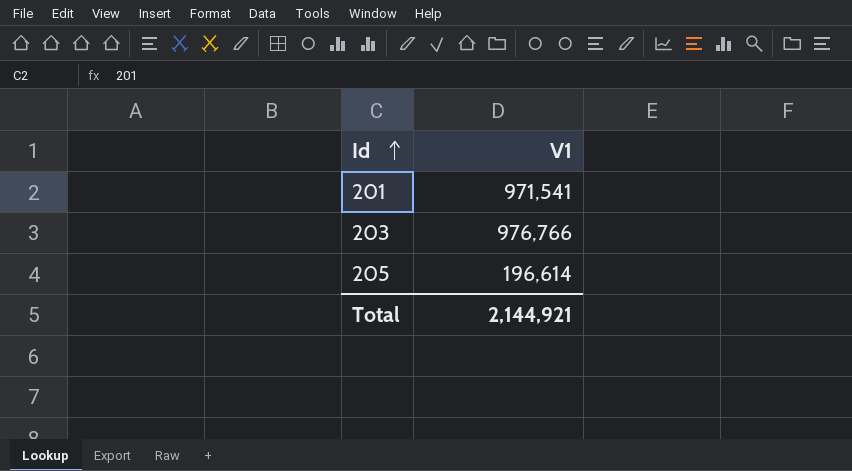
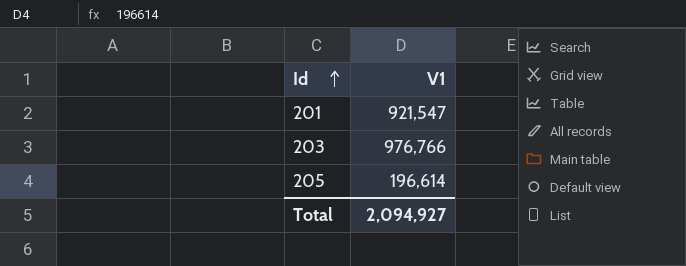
201 | V1: 971,541 -> 921,547
Total | V1: 2,144,921 -> 2,094,927

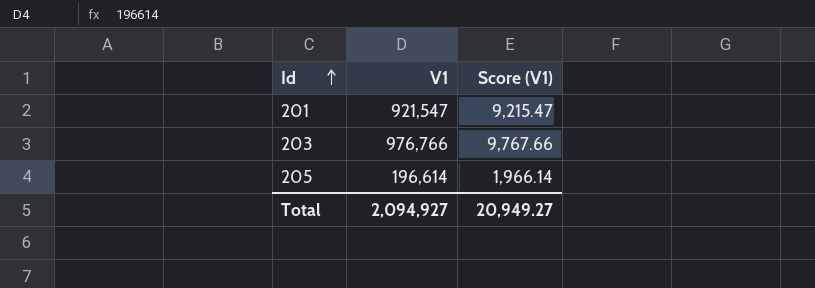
column Score (V1) | formula: none -> [V1] * 0.01

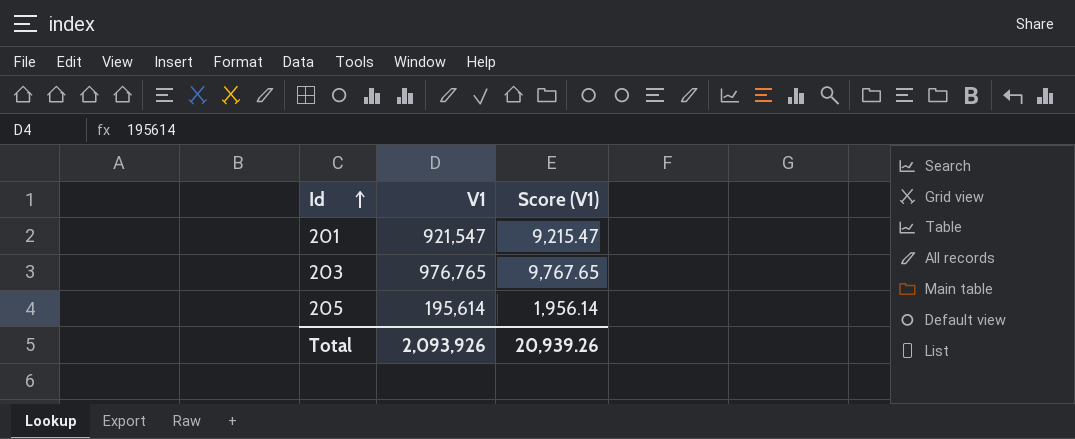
203 | V1: 976,766 -> 976,765
203 | Score (V1): 9,767.66 -> 9,767.65
205 | V1: 196,614 -> 195,614
205 | Score (V1): 1,966.14 -> 1,956.14
Total | V1: 2,094,927 -> 2,093,926
Total | Score (V1): 20,949.27 -> 20,939.26

